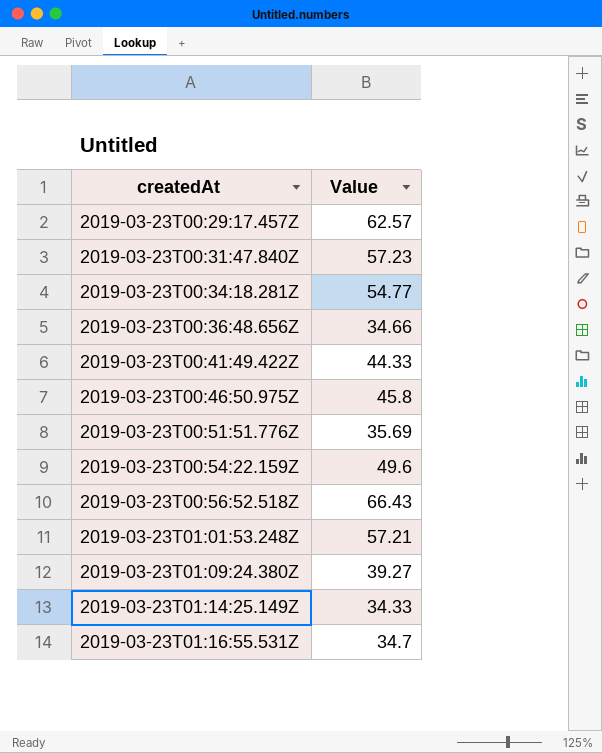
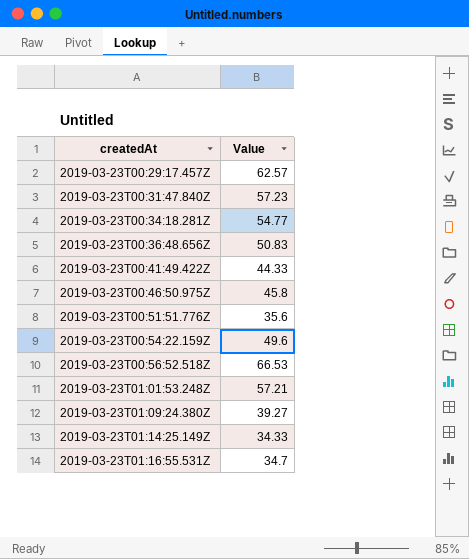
2019-03-23T00:36:48.656Z | Value: 34.66 -> 50.83
2019-03-23T00:51:51.776Z | Value: 35.69 -> 35.6
2019-03-23T00:56:52.518Z | Value: 66.43 -> 66.53

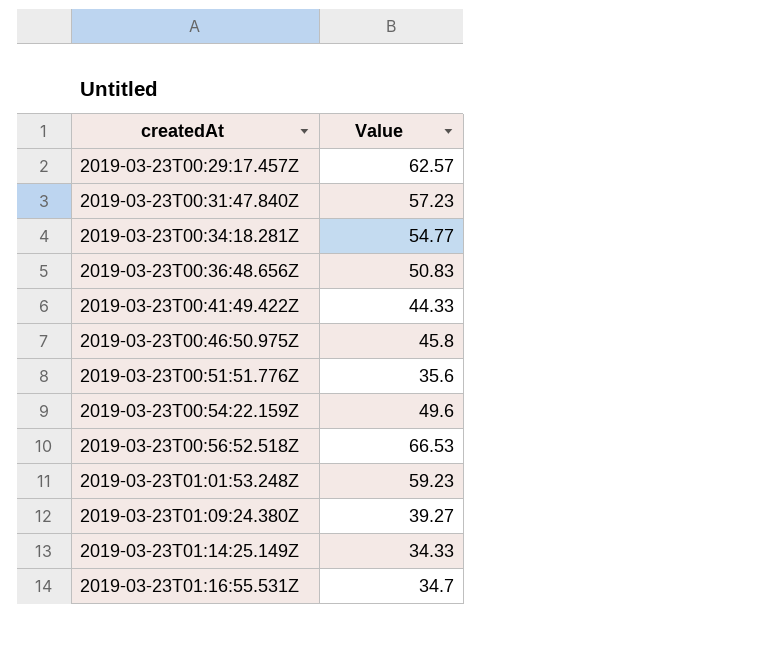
2019-03-23T01:01:53.248Z | Value: 57.21 -> 59.23

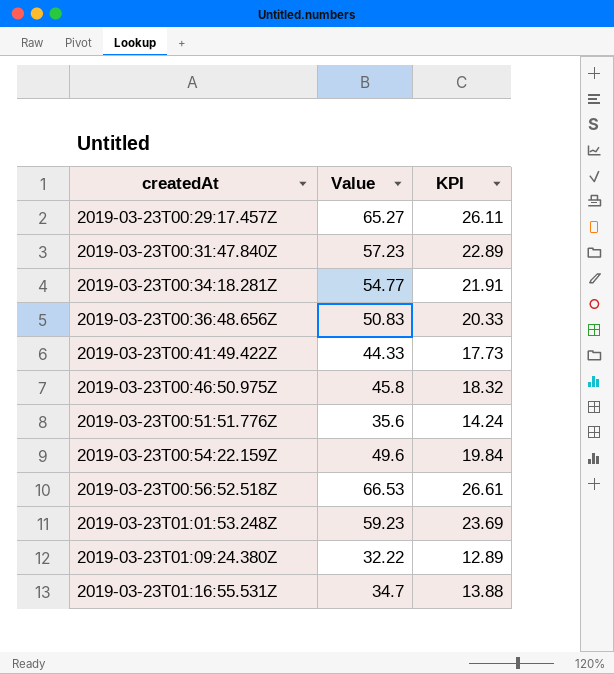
column KPI | formula: none -> [Value] * 0.4
row 2019-03-23T01:14:25.149Z: 34.33 -> none
2019-03-23T00:29:17.457Z | Value: 62.57 -> 65.27
2019-03-23T01:09:24.380Z | Value: 39.27 -> 32.22

